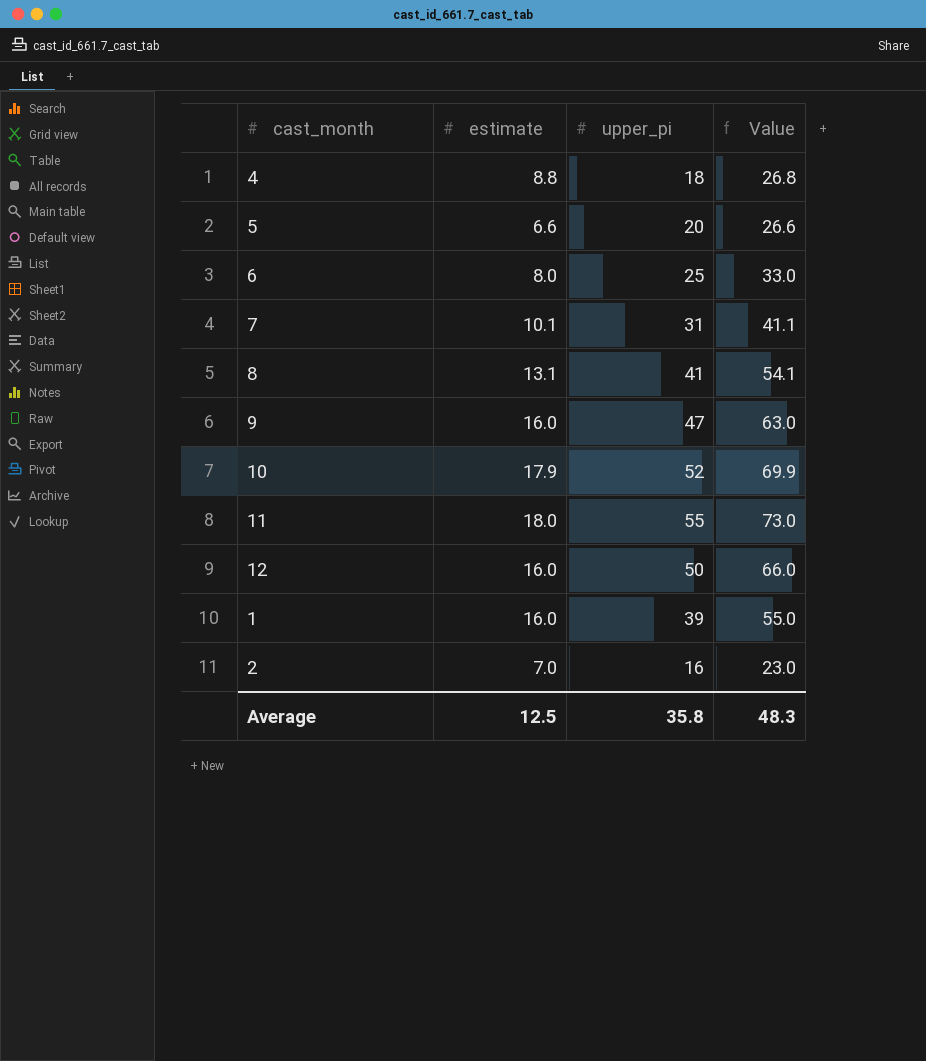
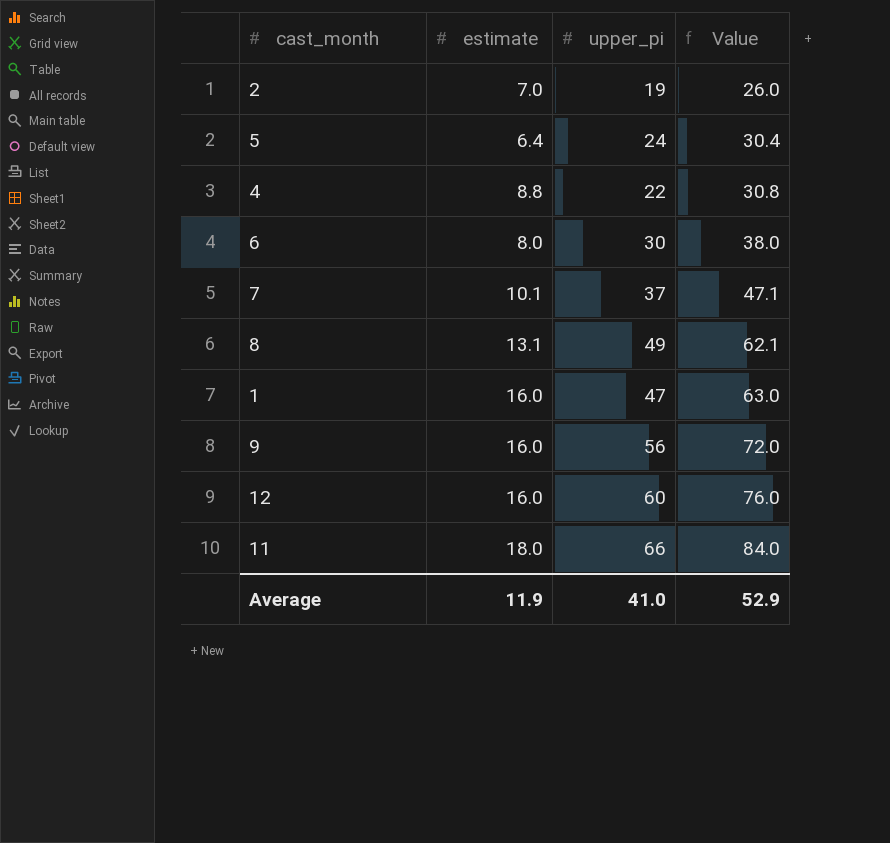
row order: none -> Value ascending
row 10: 17.9 | 52 | 69.9 -> none
2 | upper_pi: 16 -> 19
2 | Value: 23.0 -> 26.0
5 | estimate: 6.6 -> 6.4
5 | upper_pi: 20 -> 24
5 | Value: 26.6 -> 30.4
4 | upper_pi: 18 -> 22
4 | Value: 26.8 -> 30.8
6 | upper_pi: 25 -> 30
6 | Value: 33.0 -> 38.0
7 | upper_pi: 31 -> 37
7 | Value: 41.1 -> 47.1
8 | upper_pi: 41 -> 49
8 | Value: 54.1 -> 62.1
1 | upper_pi: 39 -> 47
1 | Value: 55.0 -> 63.0
9 | upper_pi: 47 -> 56
9 | Value: 63.0 -> 72.0
12 | upper_pi: 50 -> 60
12 | Value: 66.0 -> 76.0
11 | upper_pi: 55 -> 66
11 | Value: 73.0 -> 84.0
Average | estimate: 12.5 -> 11.9
Average | upper_pi: 35.8 -> 41.0
Average | Value: 48.3 -> 52.9

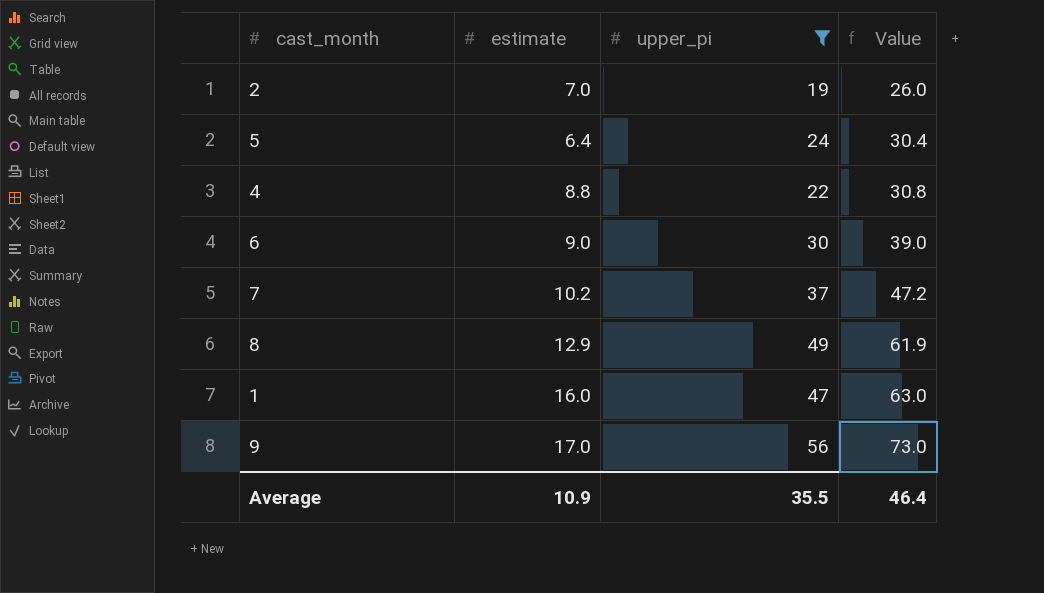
filter: none -> upper_pi <= 56
6 | estimate: 8.0 -> 9.0
6 | Value: 38.0 -> 39.0
7 | estimate: 10.1 -> 10.2
7 | Value: 47.1 -> 47.2
8 | estimate: 13.1 -> 12.9
8 | Value: 62.1 -> 61.9
9 | estimate: 16.0 -> 17.0
9 | Value: 72.0 -> 73.0
Average | estimate: 11.9 -> 10.9
Average | upper_pi: 41.0 -> 35.5
Average | Value: 52.9 -> 46.4

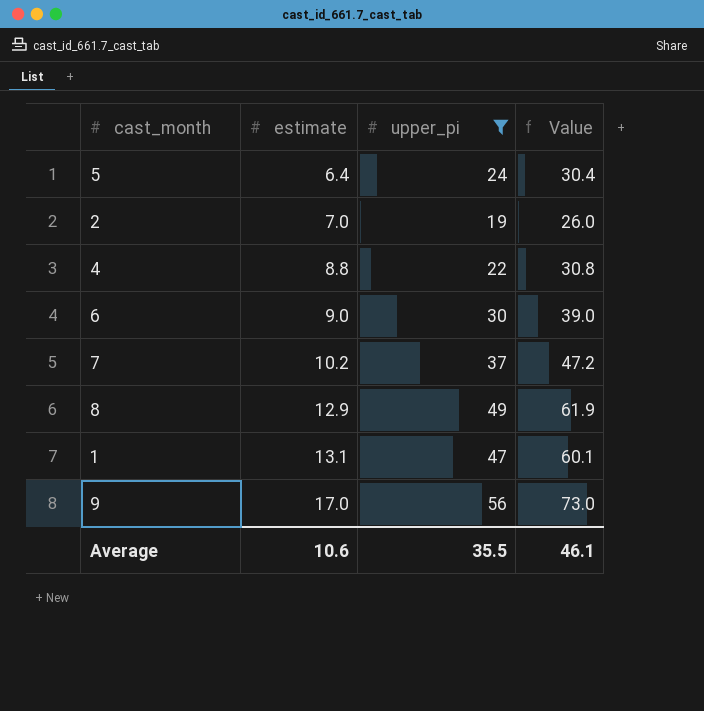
row order: Value ascending -> estimate ascending
1 | estimate: 16.0 -> 13.1
1 | Value: 63.0 -> 60.1
Average | estimate: 10.9 -> 10.6
Average | Value: 46.4 -> 46.1

